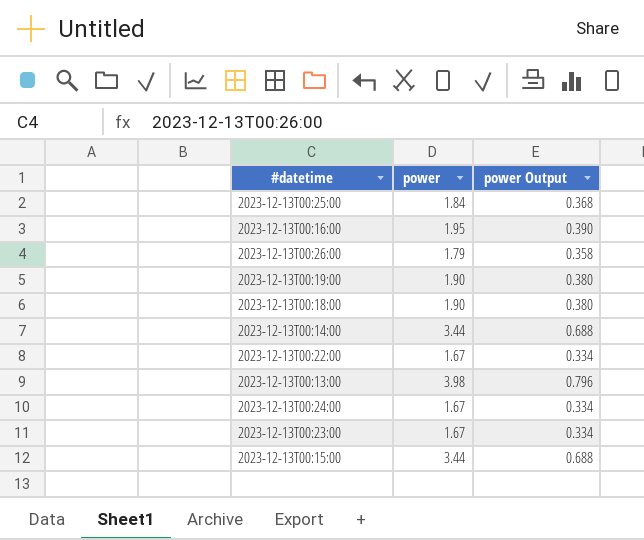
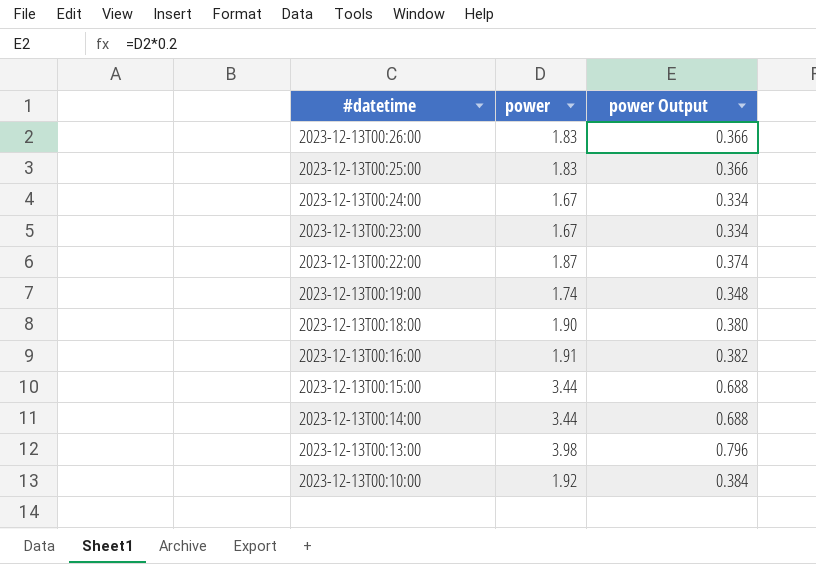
row order: none -> #datetime descending
2023-12-13T00:26:00 | power: 1.79 -> 1.83
2023-12-13T00:26:00 | power Output: 0.358 -> 0.366
2023-12-13T00:25:00 | power: 1.84 -> 1.83
2023-12-13T00:25:00 | power Output: 0.368 -> 0.366
2023-12-13T00:22:00 | power: 1.67 -> 1.87
2023-12-13T00:22:00 | power Output: 0.334 -> 0.374
2023-12-13T00:19:00 | power: 1.90 -> 1.74
2023-12-13T00:19:00 | power Output: 0.380 -> 0.348
2023-12-13T00:16:00 | power: 1.95 -> 1.91
2023-12-13T00:16:00 | power Output: 0.390 -> 0.382
row 2023-12-13T00:10:00: none -> 1.92 | 0.384

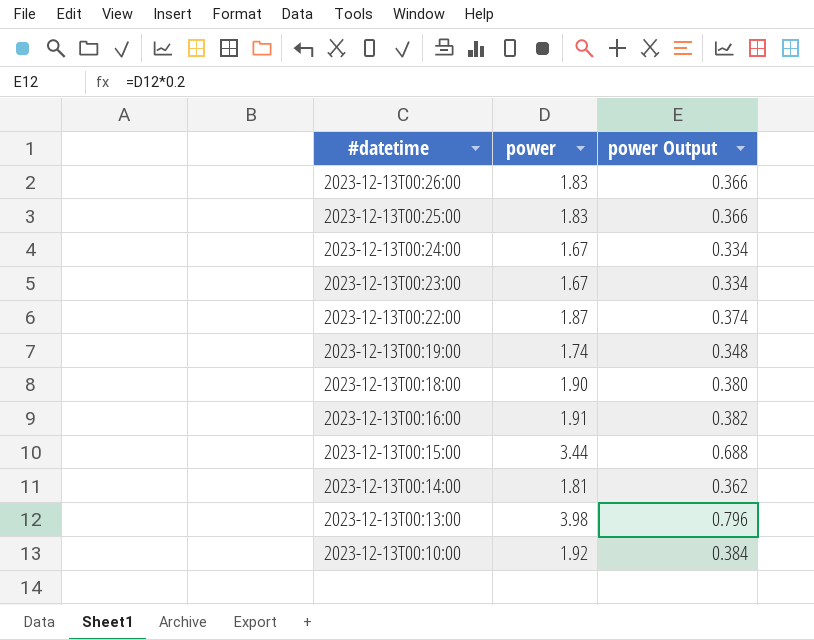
2023-12-13T00:14:00 | power: 3.44 -> 1.81
2023-12-13T00:14:00 | power Output: 0.688 -> 0.362

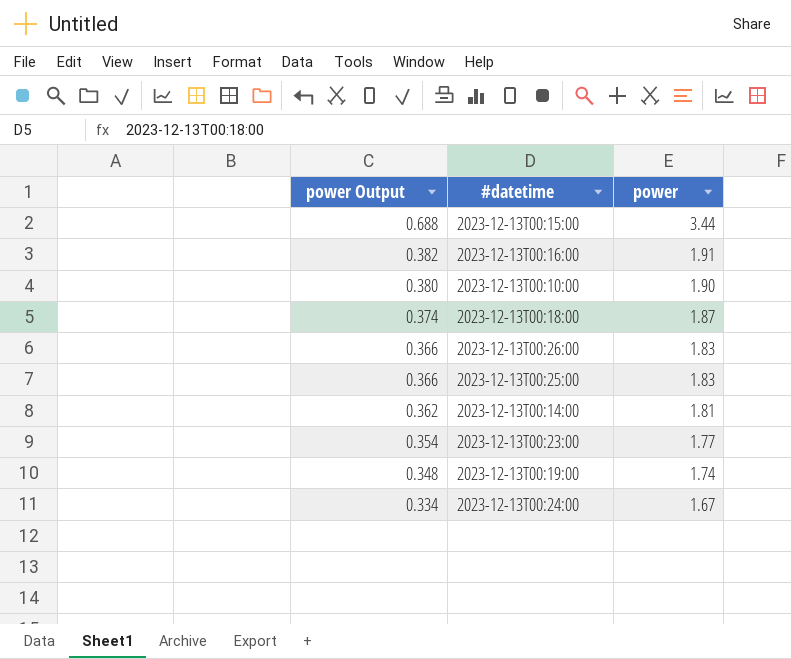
row order: #datetime descending -> power Output descending
column power Output | position: 3 -> 1
row 2023-12-13T00:22:00: 1.87 | 0.374 -> none
row 2023-12-13T00:13:00: 3.98 | 0.796 -> none
2023-12-13T00:10:00 | power Output: 0.384 -> 0.380
2023-12-13T00:10:00 | power: 1.92 -> 1.90
2023-12-13T00:18:00 | power Output: 0.380 -> 0.374
2023-12-13T00:18:00 | power: 1.90 -> 1.87
2023-12-13T00:23:00 | power Output: 0.334 -> 0.354
2023-12-13T00:23:00 | power: 1.67 -> 1.77

